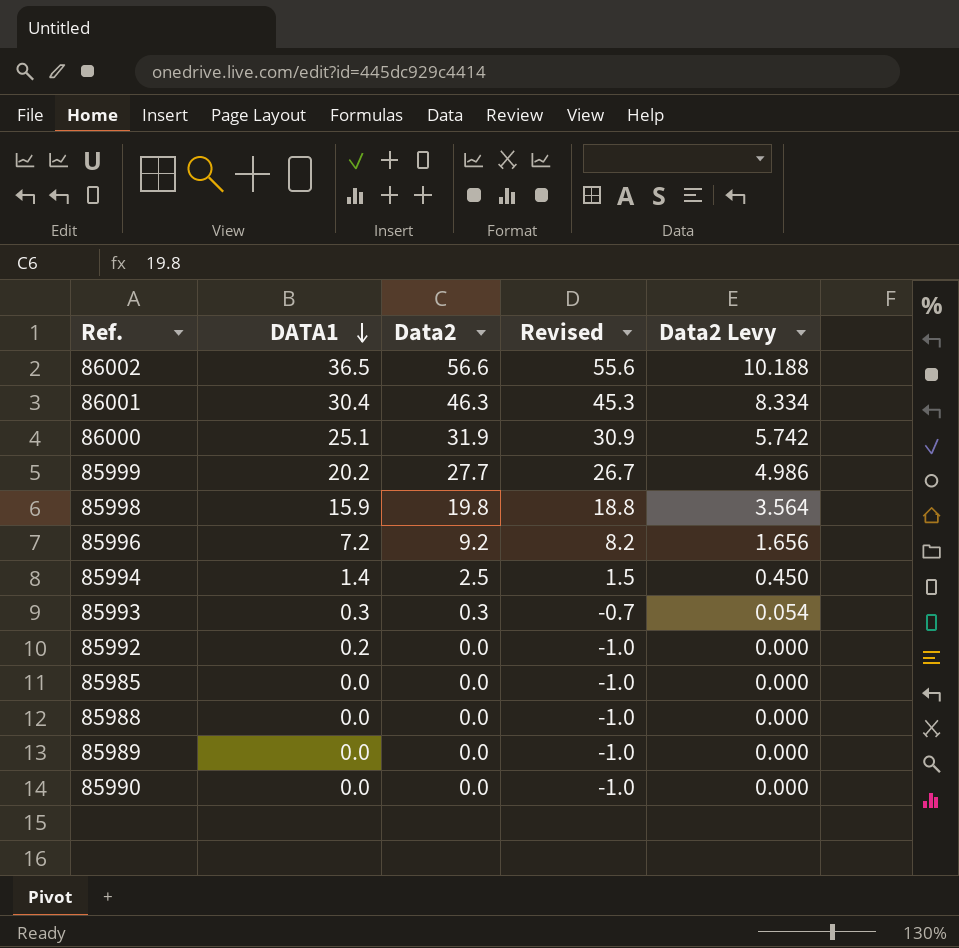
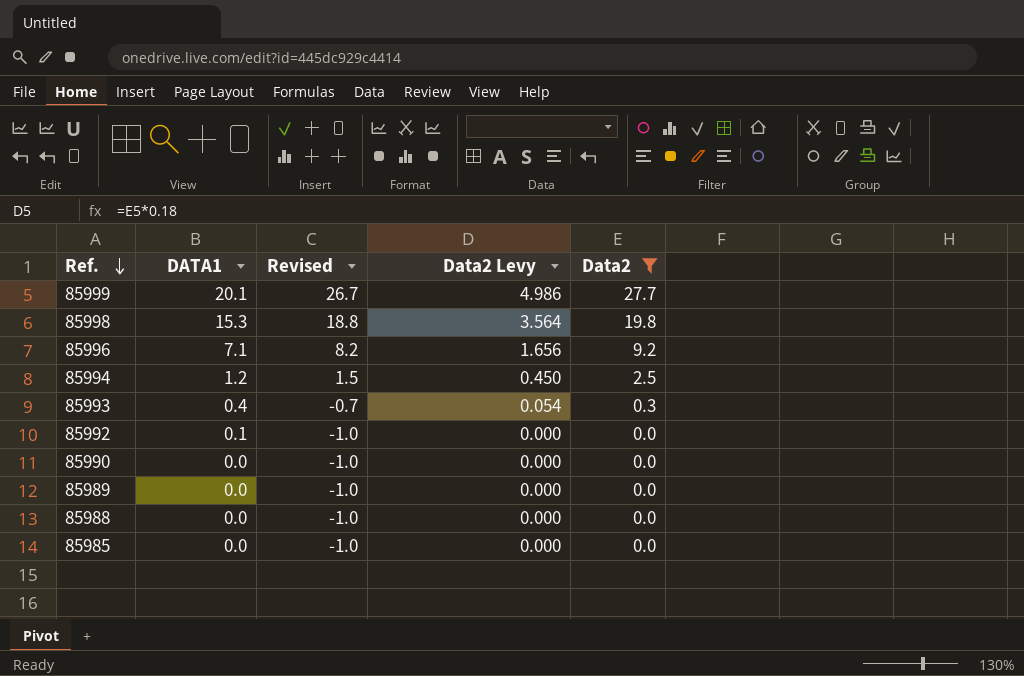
filter: none -> Data2 <= 27.7
row order: DATA1 descending -> Ref. descending
column Data2 | position: 3 -> 5
85999 | DATA1: 20.2 -> 20.1
85998 | DATA1: 15.9 -> 15.3
85996 | DATA1: 7.2 -> 7.1
85994 | DATA1: 1.4 -> 1.2
85993 | DATA1: 0.3 -> 0.4
85992 | DATA1: 0.2 -> 0.1

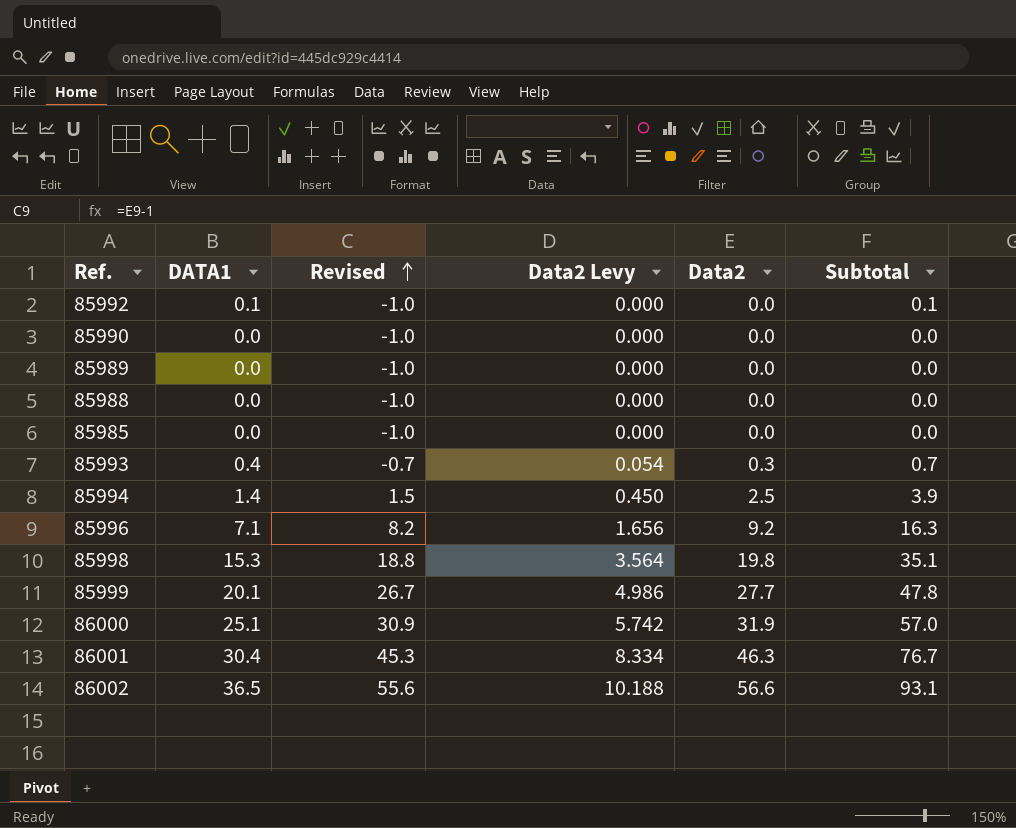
filter: Data2 <= 27.7 -> none
row order: Ref. descending -> Revised ascending
column Subtotal | formula: none -> [DATA1] + [Data2]
85994 | DATA1: 1.2 -> 1.4

